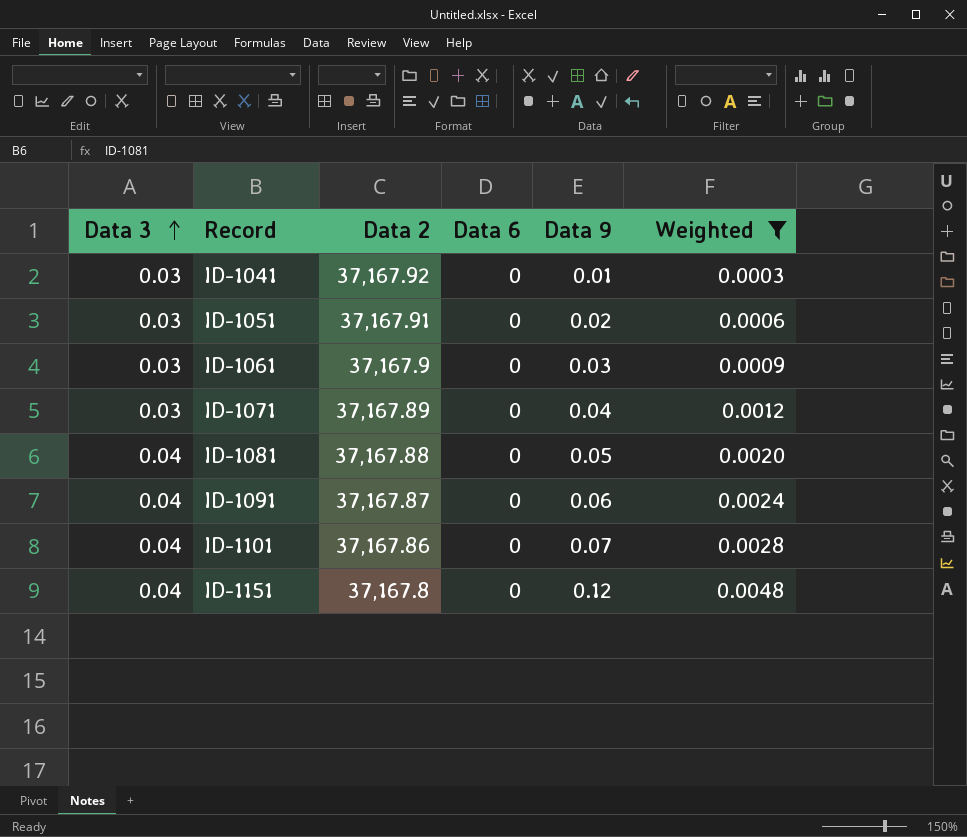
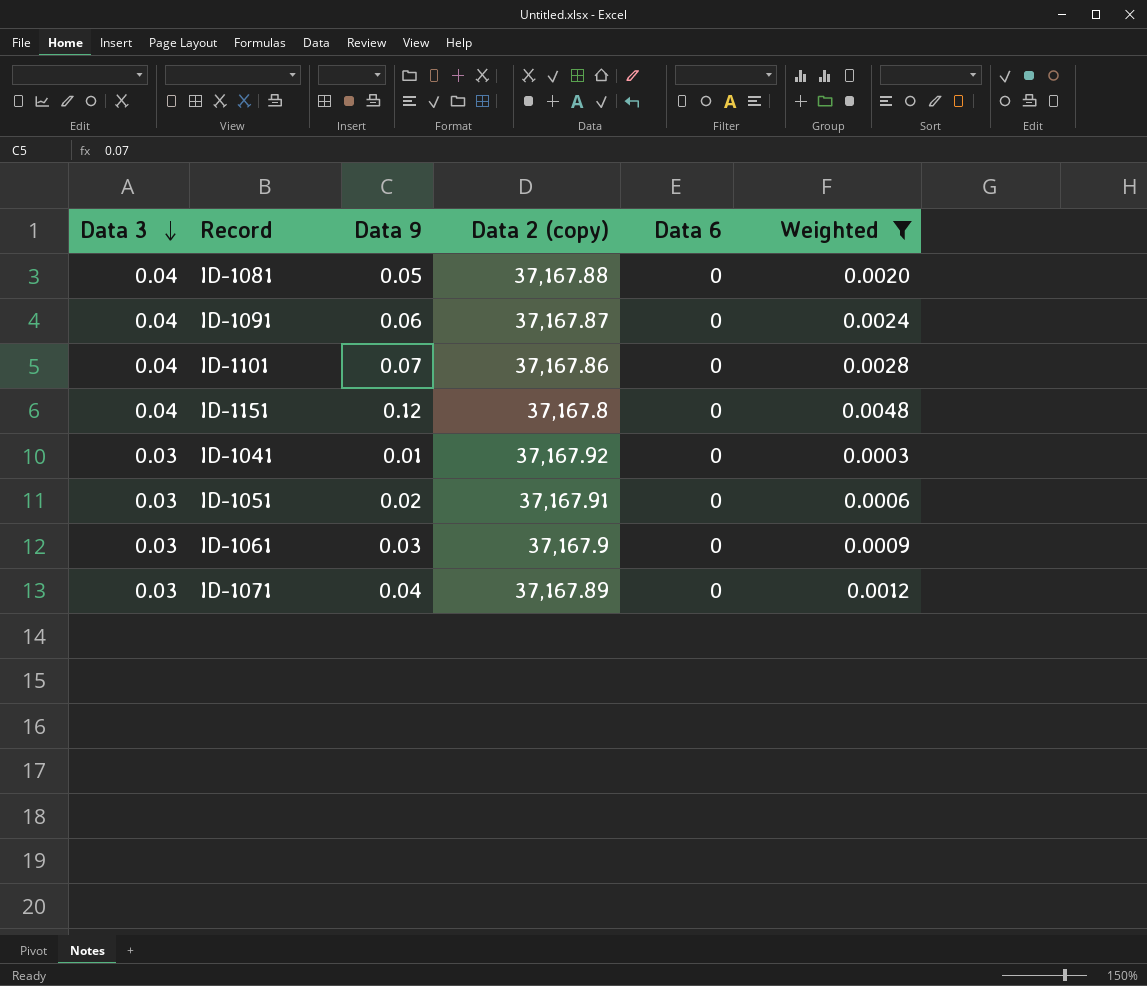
row order: Data 3 ascending -> Data 3 descending
column Data 9 | position: 5 -> 3
column name: Data 2 -> Data 2 (copy)

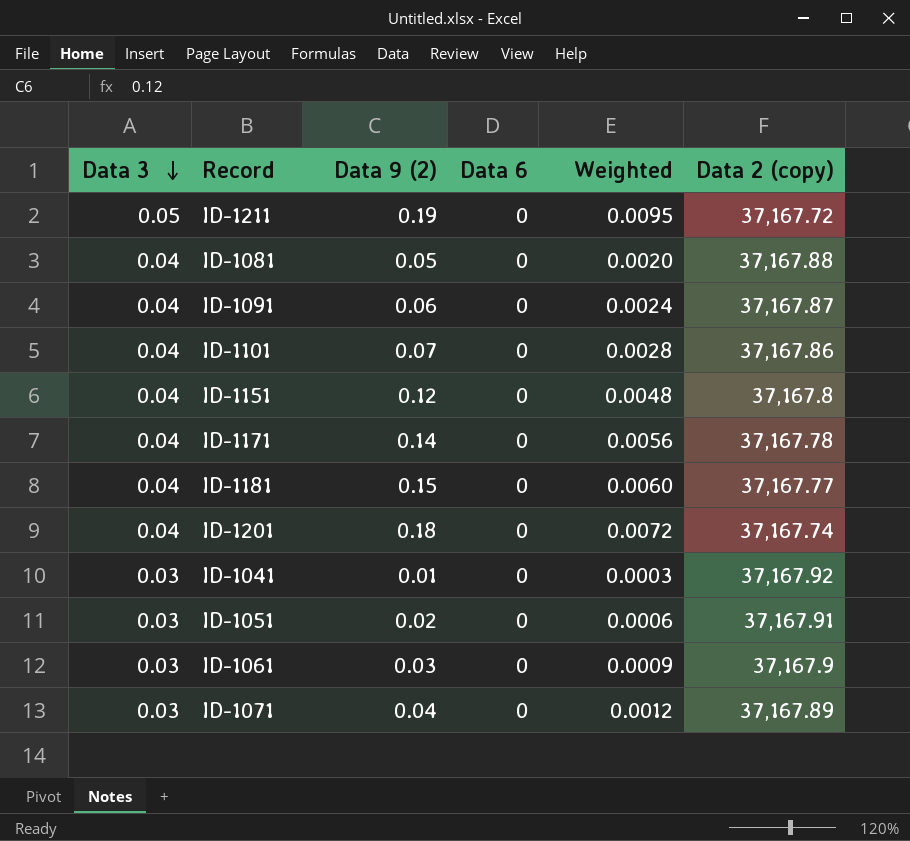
filter: Weighted <= 0.0048 -> none
column name: Data 9 -> Data 9 (2)
column Data 2 (copy) | position: 4 -> 6

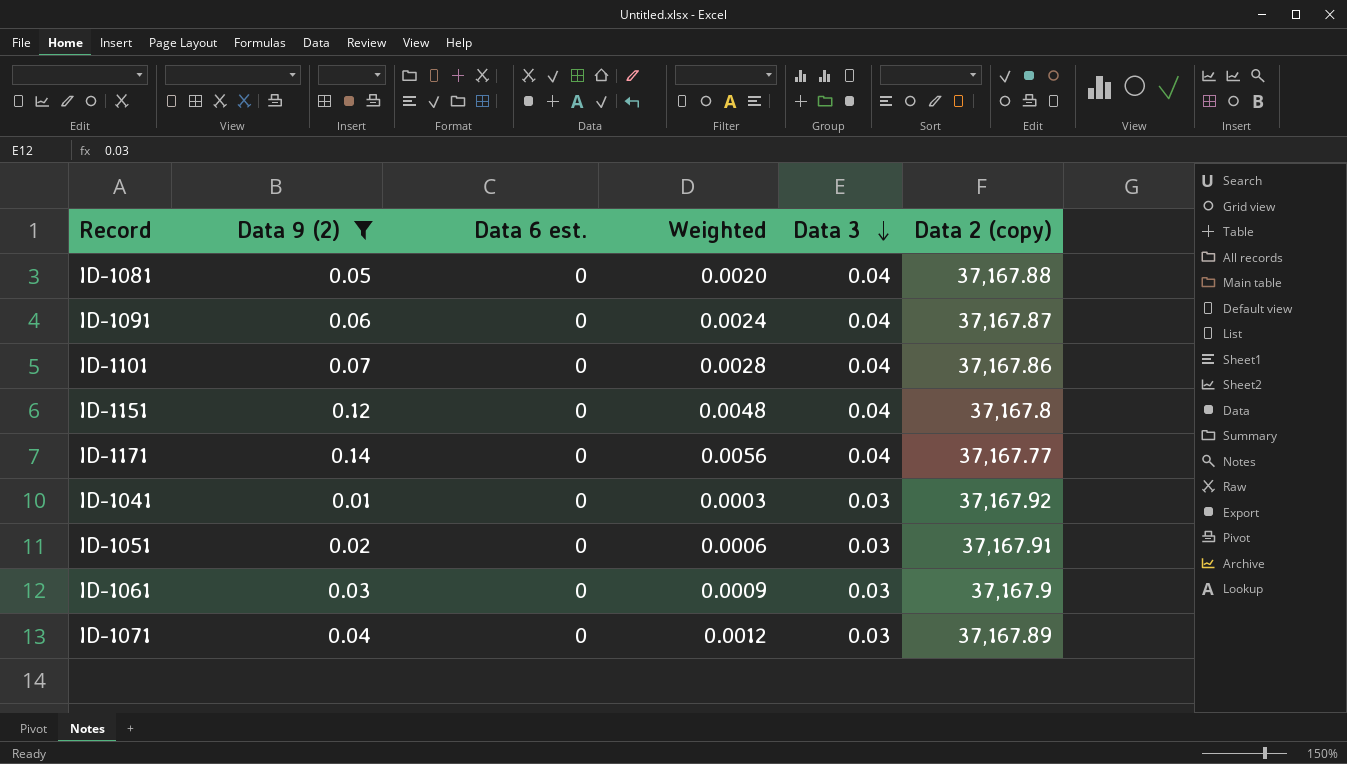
filter: none -> Data 9 (2) <= 0.14
column name: Data 6 -> Data 6 est.
column Data 3 | position: 1 -> 5
ID-1171 | Data 2 (copy): 37,167.78 -> 37,167.77

